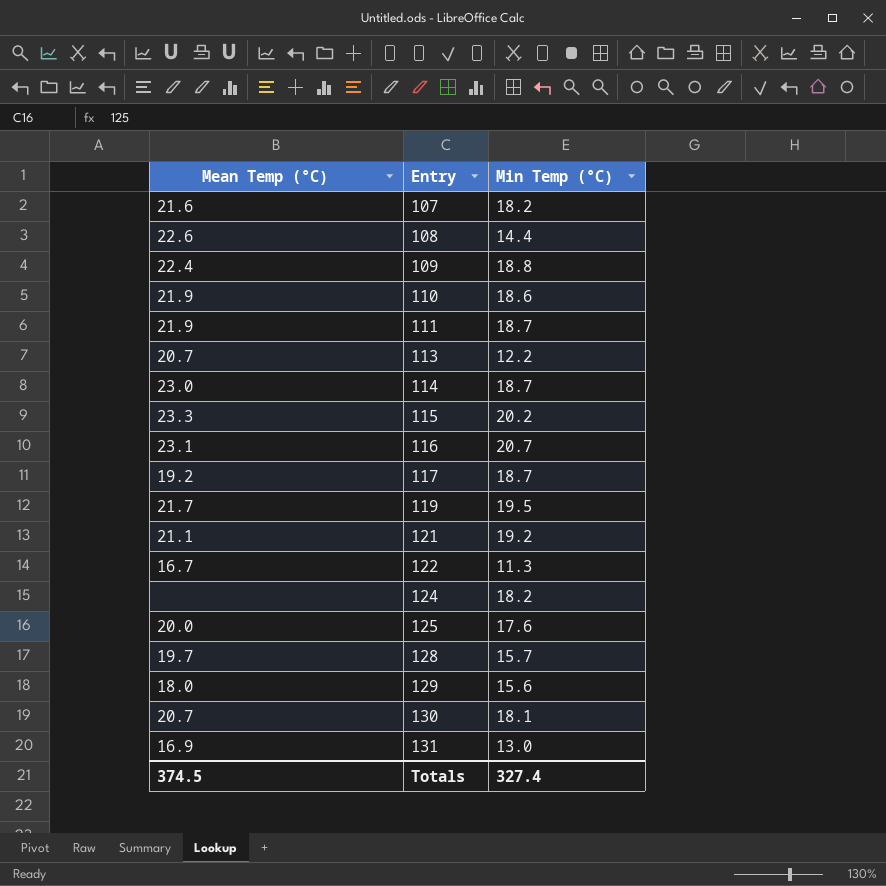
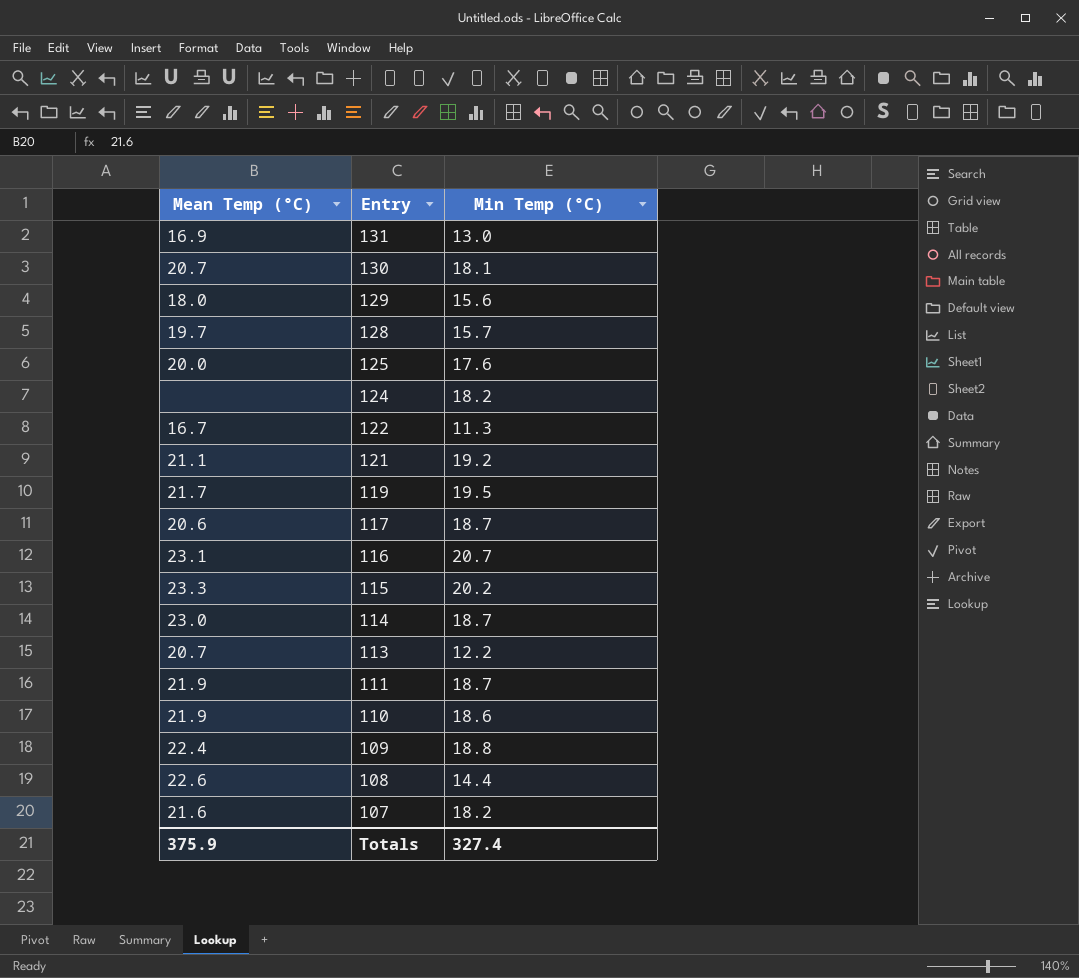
row order: Entry ascending -> Entry descending
117 | Mean Temp (°C): 19.2 -> 20.6
Totals | Mean Temp (°C): 374.5 -> 375.9

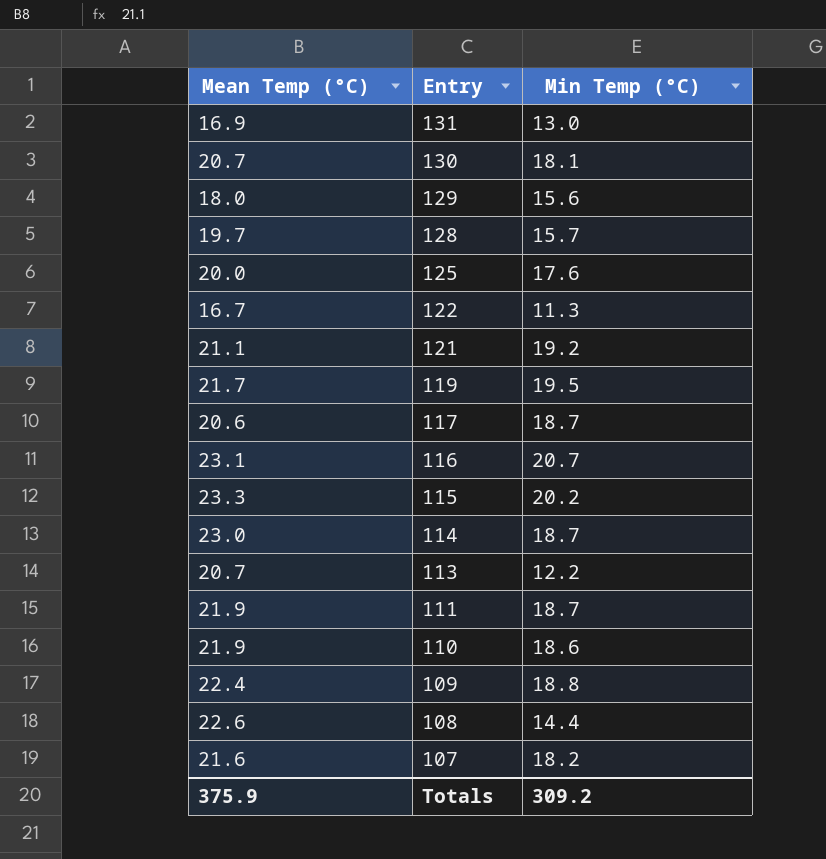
row 124: none | 18.2 -> none
Totals | Min Temp (°C): 327.4 -> 309.2

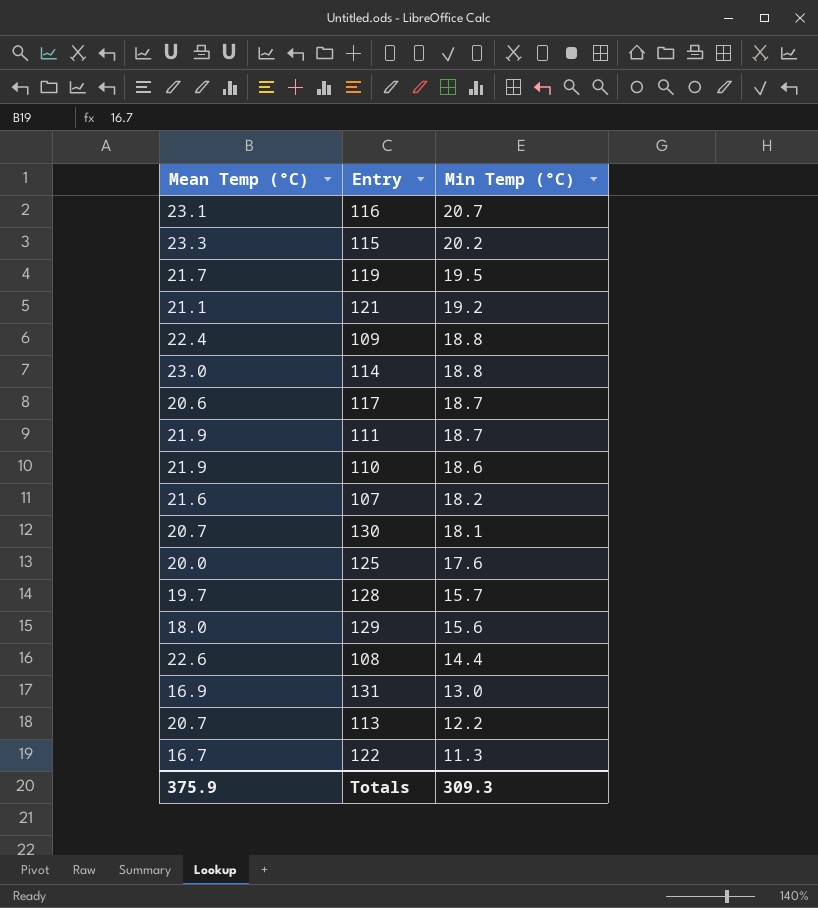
row order: Entry descending -> Min Temp (°C) descending
114 | Min Temp (°C): 18.7 -> 18.8
Totals | Min Temp (°C): 309.2 -> 309.3

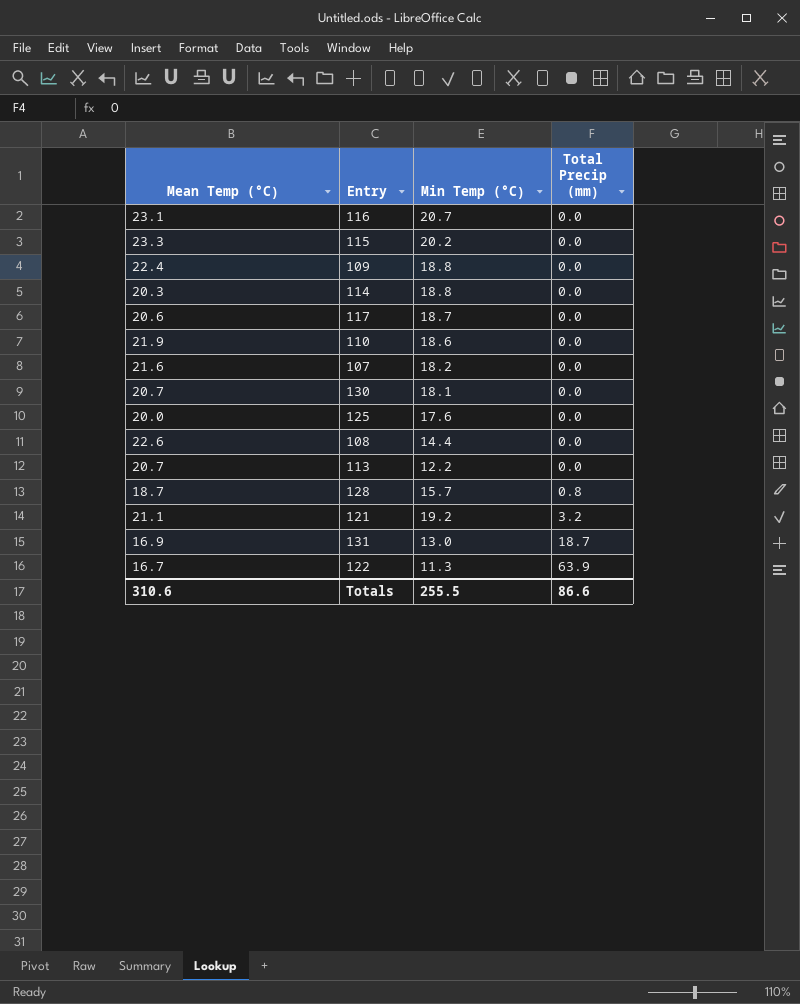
row order: Min Temp (°C) descending -> Total Precip (mm) ascending
column Total Precip (mm) | position: none -> 4
row 119: 21.7 | 19.5 -> none
row 111: 21.9 | 18.7 -> none
row 129: 18.0 | 15.6 -> none
114 | Mean Temp (°C): 23.0 -> 20.3
128 | Mean Temp (°C): 19.7 -> 18.7
Totals | Mean Temp (°C): 375.9 -> 310.6
Totals | Min Temp (°C): 309.3 -> 255.5

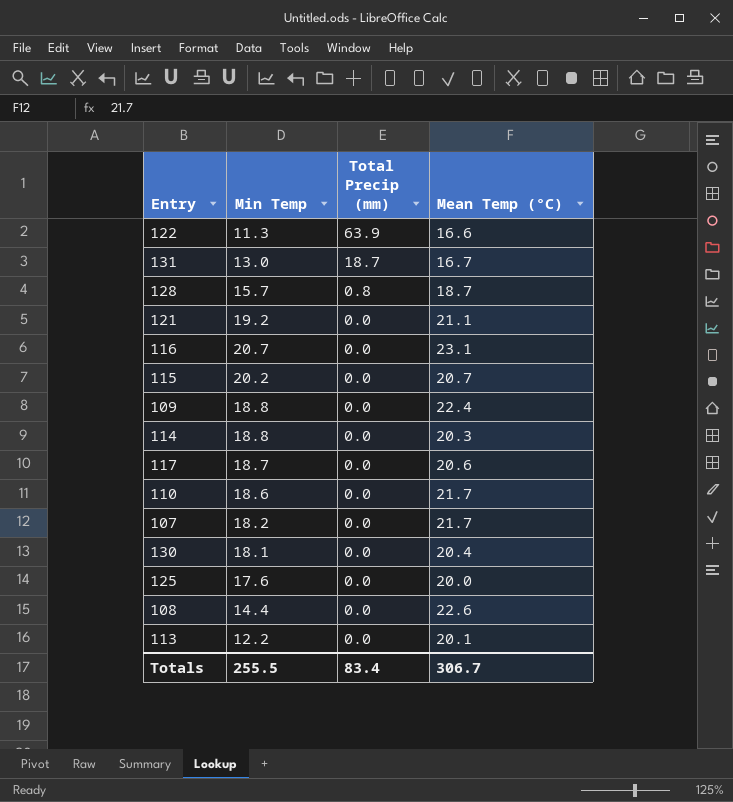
row order: Total Precip (mm) ascending -> Total Precip (mm) descending
column name: Min Temp (°C) -> Min Temp
column Mean Temp (°C) | position: 1 -> 4
122 | Mean Temp (°C): 16.7 -> 16.6
131 | Mean Temp (°C): 16.9 -> 16.7
121 | Total Precip (mm): 3.2 -> 0.0
115 | Mean Temp (°C): 23.3 -> 20.7
110 | Mean Temp (°C): 21.9 -> 21.7
107 | Mean Temp (°C): 21.6 -> 21.7
130 | Mean Temp (°C): 20.7 -> 20.4
113 | Mean Temp (°C): 20.7 -> 20.1
Totals | Total Precip (mm): 86.6 -> 83.4
Totals | Mean Temp (°C): 310.6 -> 306.7

